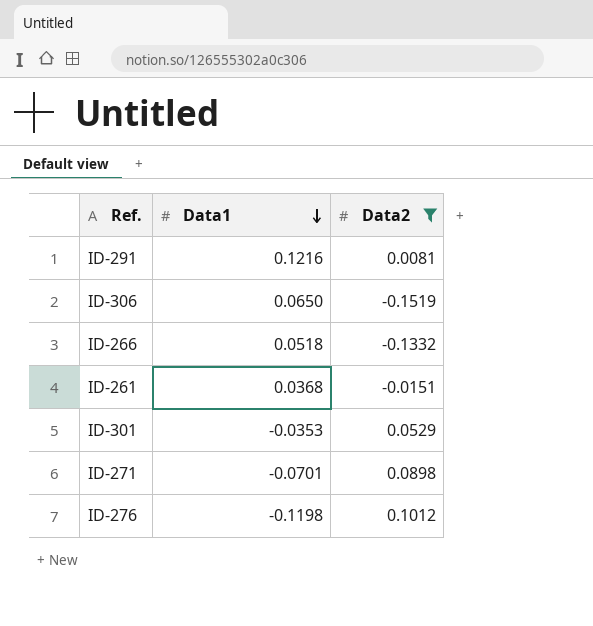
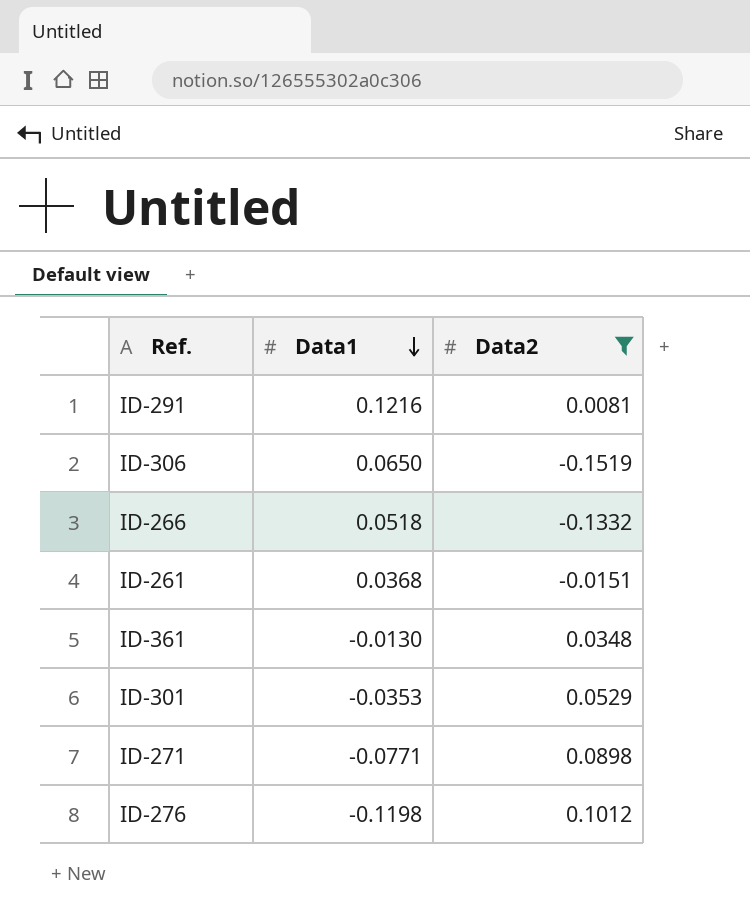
row ID-361: none -> -0.0130 | 0.0348
ID-271 | Data1: -0.0701 -> -0.0771

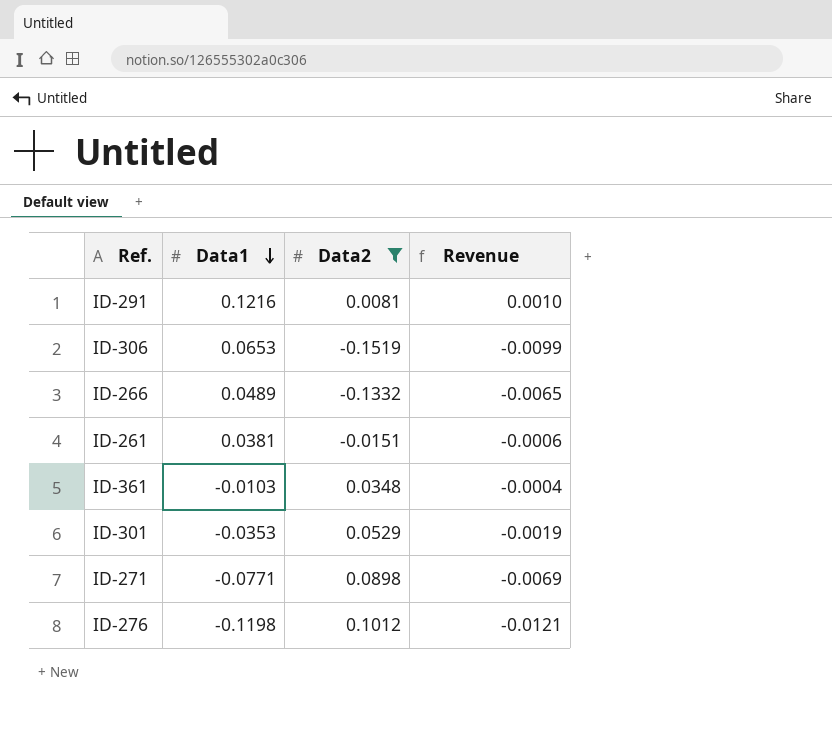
column Revenue | formula: none -> [Data1] * [Data2]
ID-306 | Data1: 0.0650 -> 0.0653
ID-266 | Data1: 0.0518 -> 0.0489
ID-261 | Data1: 0.0368 -> 0.0381
ID-361 | Data1: -0.0130 -> -0.0103

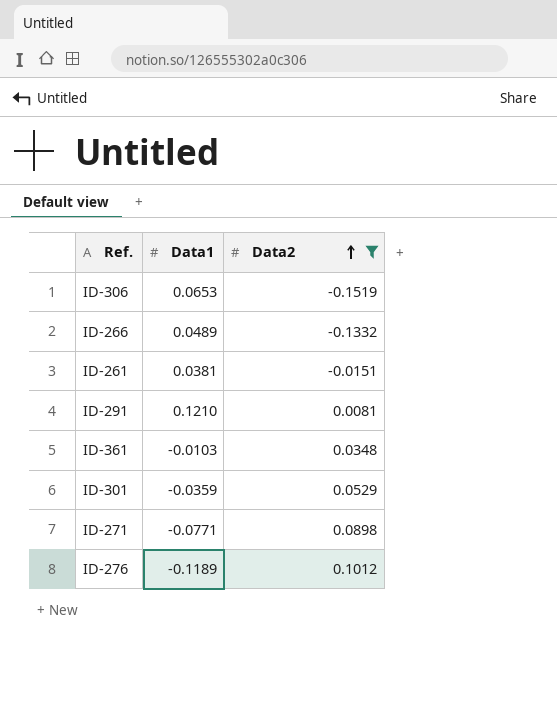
row order: Data1 descending -> Data2 ascending
column Revenue | formula: [Data1] * [Data2] -> none
ID-291 | Data1: 0.1216 -> 0.1210
ID-301 | Data1: -0.0353 -> -0.0359
ID-276 | Data1: -0.1198 -> -0.1189

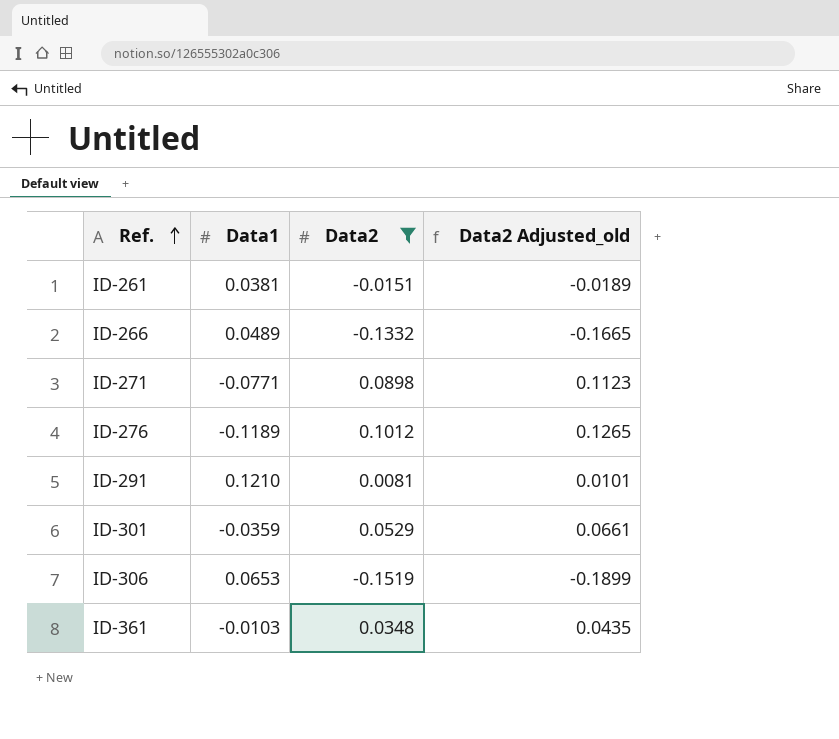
row order: Data2 ascending -> Ref. ascending
column Data2 Adjusted_old | formula: none -> [Data2] * 1.25

